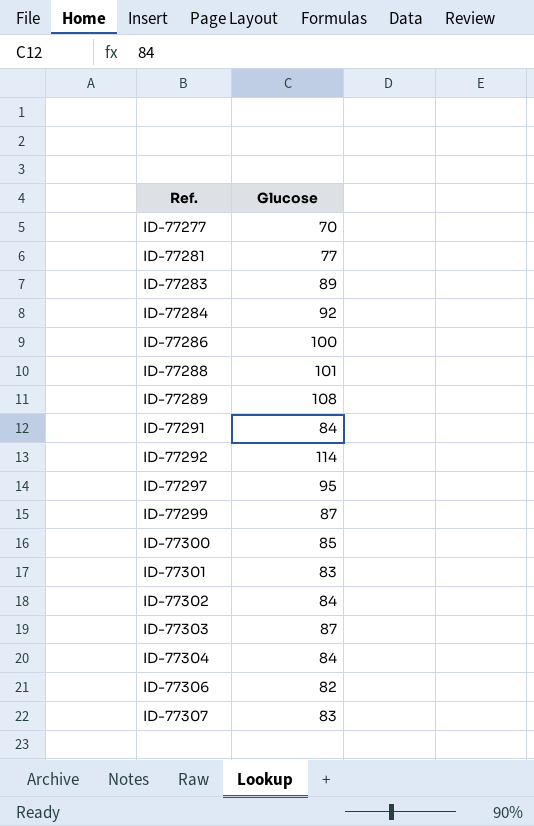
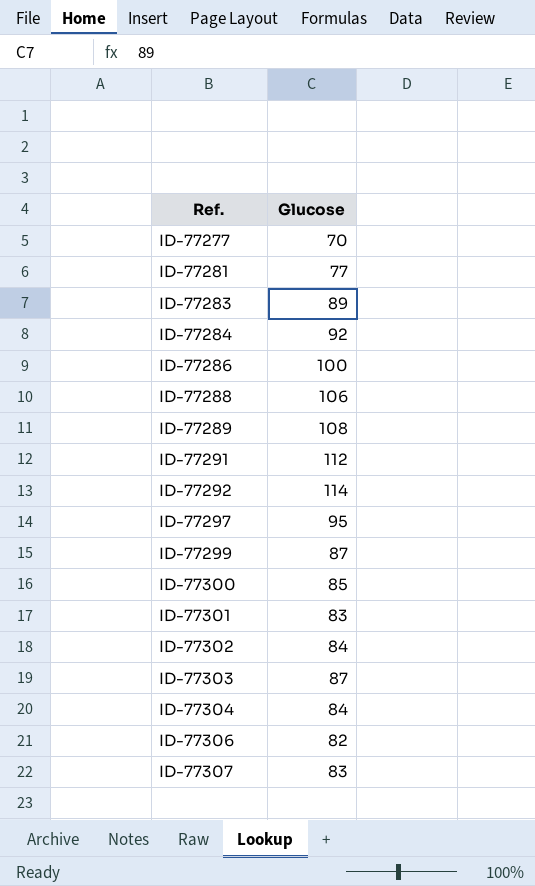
ID-77288 | Glucose: 101 -> 106
ID-77291 | Glucose: 84 -> 112

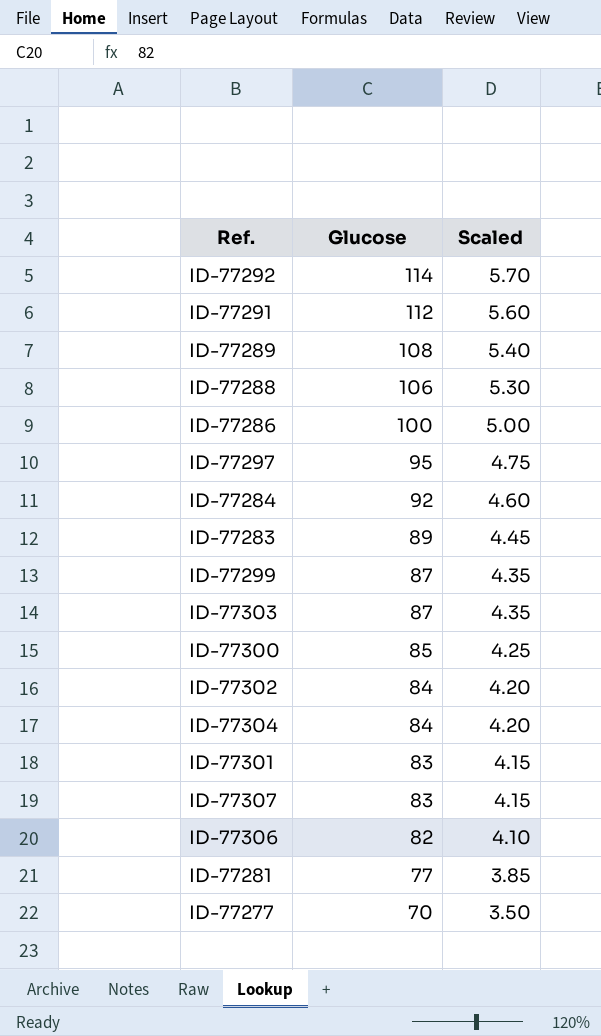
row order: Ref. ascending -> Glucose descending
column Scaled | formula: none -> [Glucose] * 0.05

